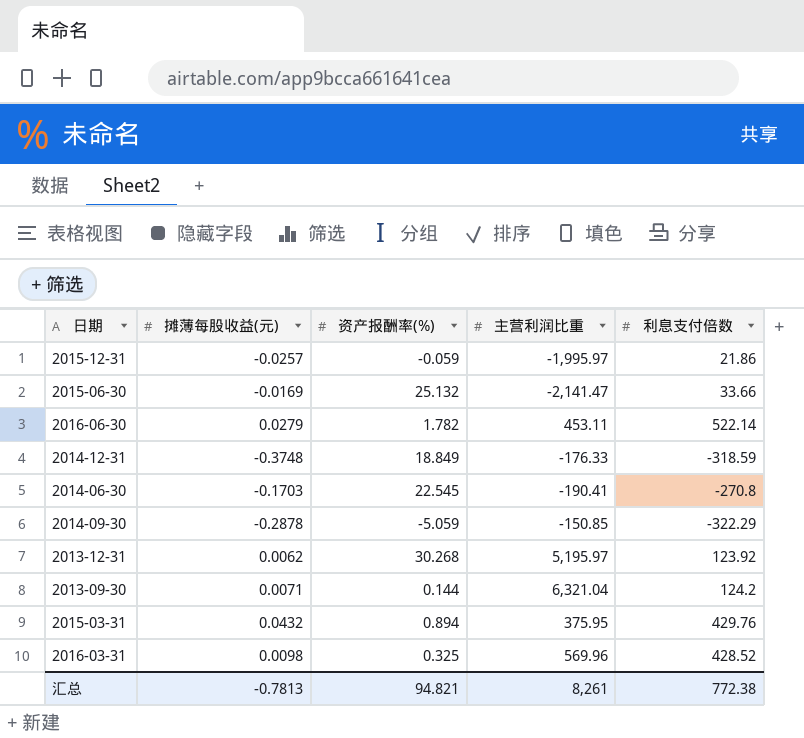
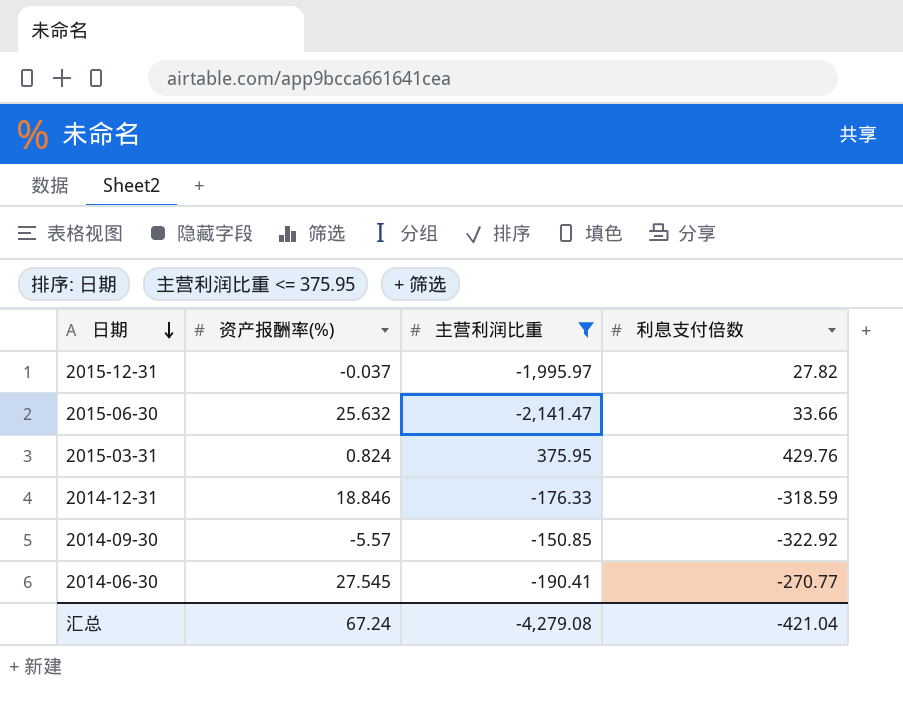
filter: none -> 主营利润比重 <= 375.95
row order: none -> 日期 descending
column 摊薄每股收益(元) | position: 2 -> none
2015-12-31 | 资产报酬率(%): -0.059 -> -0.037
2015-12-31 | 利息支付倍数: 21.86 -> 27.82
2015-06-30 | 资产报酬率(%): 25.132 -> 25.632
2015-03-31 | 资产报酬率(%): 0.894 -> 0.824
2014-12-31 | 资产报酬率(%): 18.849 -> 18.846
2014-09-30 | 资产报酬率(%): -5.059 -> -5.57
2014-09-30 | 利息支付倍数: -322.29 -> -322.92
2014-06-30 | 资产报酬率(%): 22.545 -> 27.545
2014-06-30 | 利息支付倍数: -270.8 -> -270.77
汇总 | 资产报酬率(%): 94.821 -> 67.24
汇总 | 主营利润比重: 8,261 -> -4,279.08
汇总 | 利息支付倍数: 772.38 -> -421.04

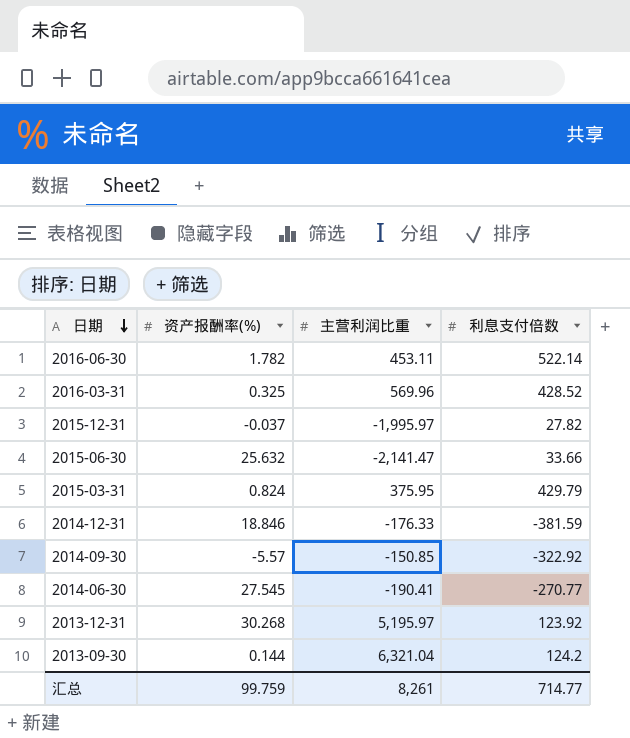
filter: 主营利润比重 <= 375.95 -> none
2015-03-31 | 利息支付倍数: 429.76 -> 429.79
2014-12-31 | 利息支付倍数: -318.59 -> -381.59
汇总 | 资产报酬率(%): 67.24 -> 99.759
汇总 | 主营利润比重: -4,279.08 -> 8,261
汇总 | 利息支付倍数: -421.04 -> 714.77

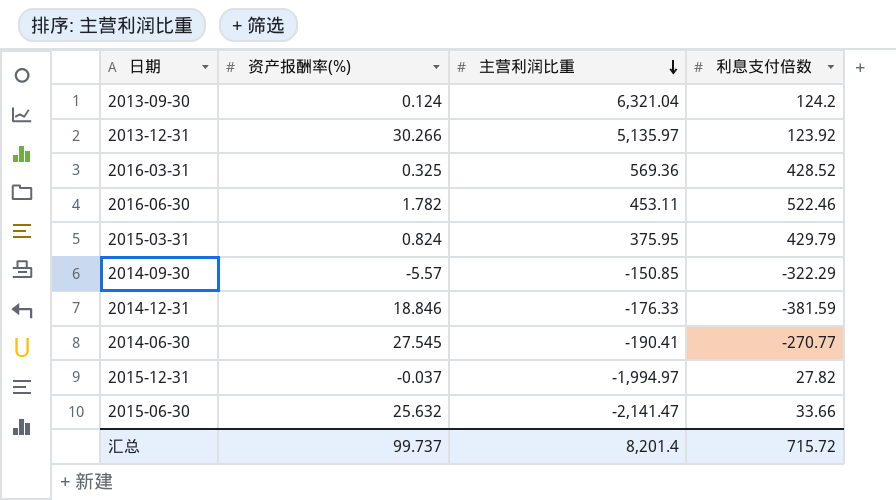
row order: 日期 descending -> 主营利润比重 descending
2013-09-30 | 资产报酬率(%): 0.144 -> 0.124
2013-12-31 | 资产报酬率(%): 30.268 -> 30.266
2013-12-31 | 主营利润比重: 5,195.97 -> 5,135.97
2016-03-31 | 主营利润比重: 569.96 -> 569.36
2016-06-30 | 利息支付倍数: 522.14 -> 522.46
2014-09-30 | 利息支付倍数: -322.92 -> -322.29
2015-12-31 | 主营利润比重: -1,995.97 -> -1,994.97
汇总 | 资产报酬率(%): 99.759 -> 99.737
汇总 | 主营利润比重: 8,261 -> 8,201.4
汇总 | 利息支付倍数: 714.77 -> 715.72

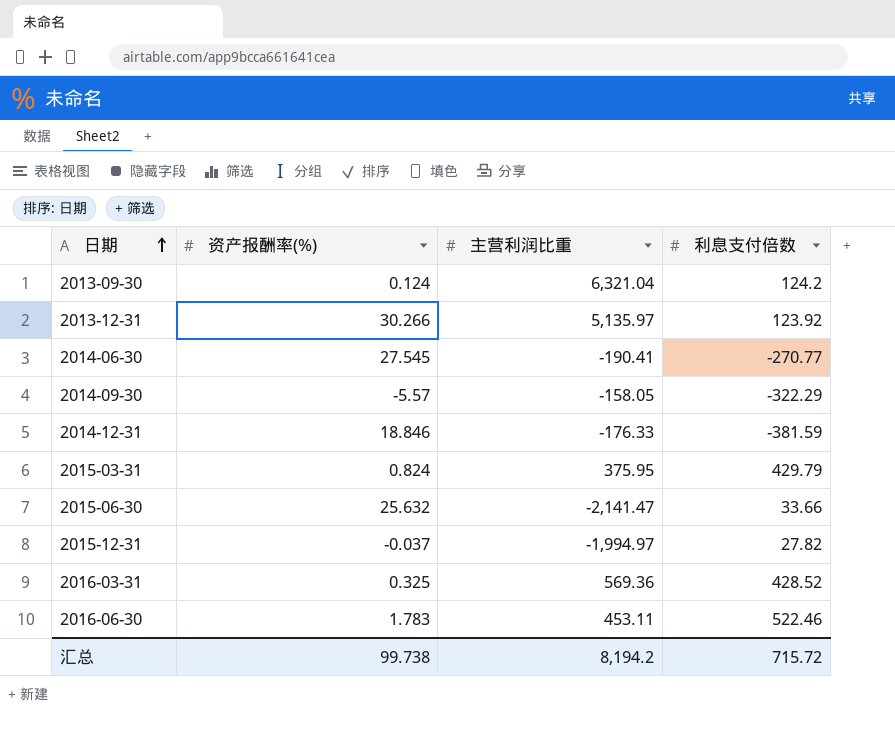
row order: 主营利润比重 descending -> 日期 ascending
2014-09-30 | 主营利润比重: -150.85 -> -158.05
2016-06-30 | 资产报酬率(%): 1.782 -> 1.783
汇总 | 资产报酬率(%): 99.737 -> 99.738
汇总 | 主营利润比重: 8,201.4 -> 8,194.2

